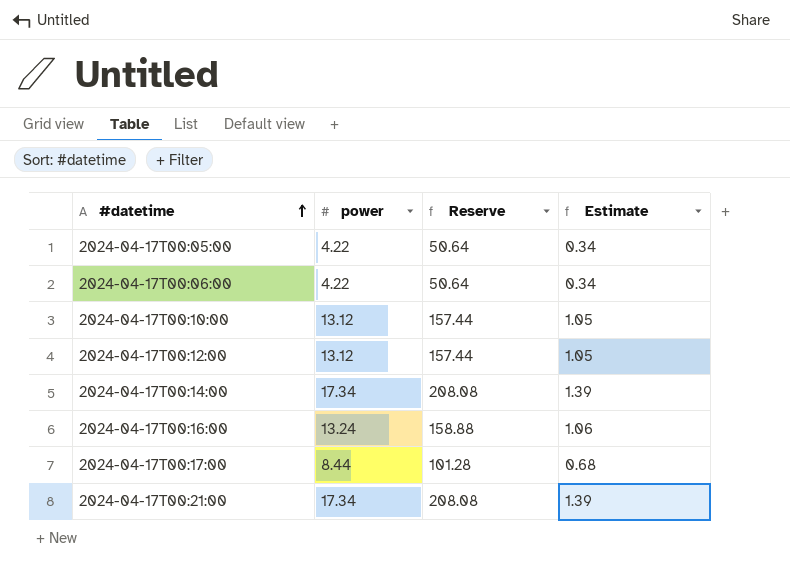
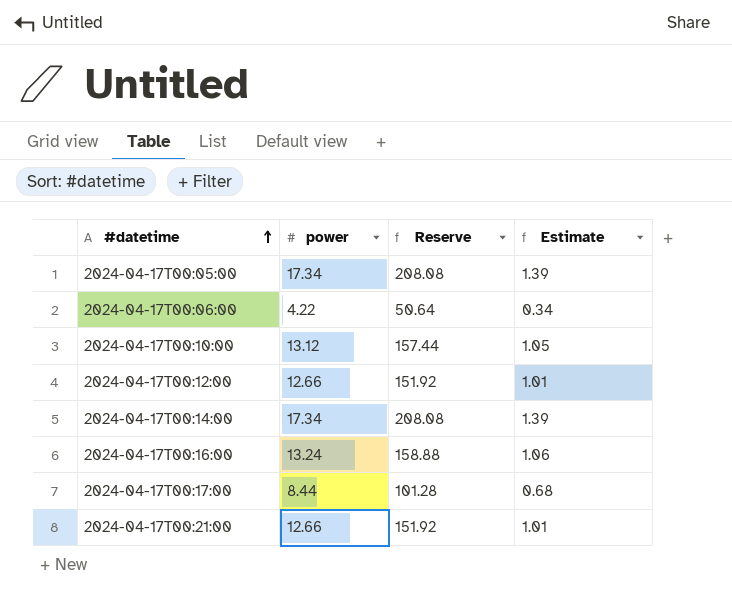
2024-04-17T00:05:00 | power: 4.22 -> 17.34
2024-04-17T00:05:00 | Reserve: 50.64 -> 208.08
2024-04-17T00:05:00 | Estimate: 0.34 -> 1.39
2024-04-17T00:12:00 | power: 13.12 -> 12.66
2024-04-17T00:12:00 | Reserve: 157.44 -> 151.92
2024-04-17T00:12:00 | Estimate: 1.05 -> 1.01
2024-04-17T00:21:00 | power: 17.34 -> 12.66
2024-04-17T00:21:00 | Reserve: 208.08 -> 151.92
2024-04-17T00:21:00 | Estimate: 1.39 -> 1.01

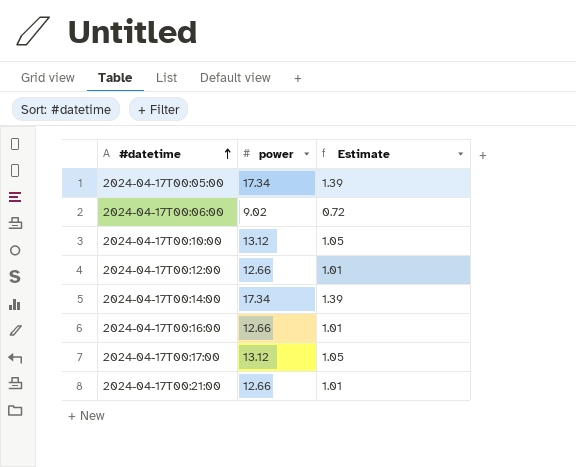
column Reserve | formula: [power] * 12 -> none
2024-04-17T00:06:00 | power: 4.22 -> 9.02
2024-04-17T00:06:00 | Estimate: 0.34 -> 0.72
2024-04-17T00:16:00 | power: 13.24 -> 12.66
2024-04-17T00:16:00 | Estimate: 1.06 -> 1.01
2024-04-17T00:17:00 | power: 8.44 -> 13.12
2024-04-17T00:17:00 | Estimate: 0.68 -> 1.05

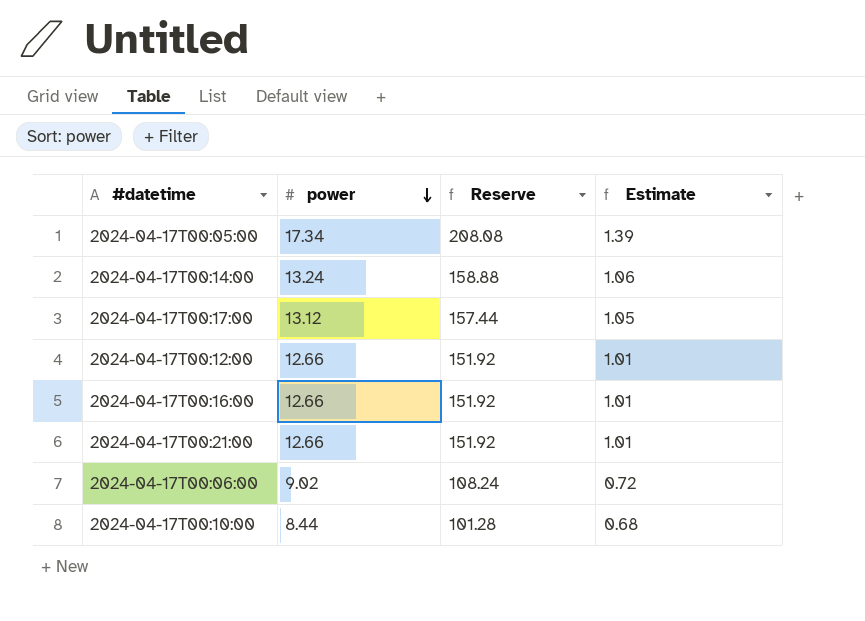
row order: #datetime ascending -> power descending
column Reserve | formula: none -> [power] * 12
2024-04-17T00:14:00 | power: 17.34 -> 13.24
2024-04-17T00:14:00 | Estimate: 1.39 -> 1.06
2024-04-17T00:10:00 | power: 13.12 -> 8.44
2024-04-17T00:10:00 | Estimate: 1.05 -> 0.68

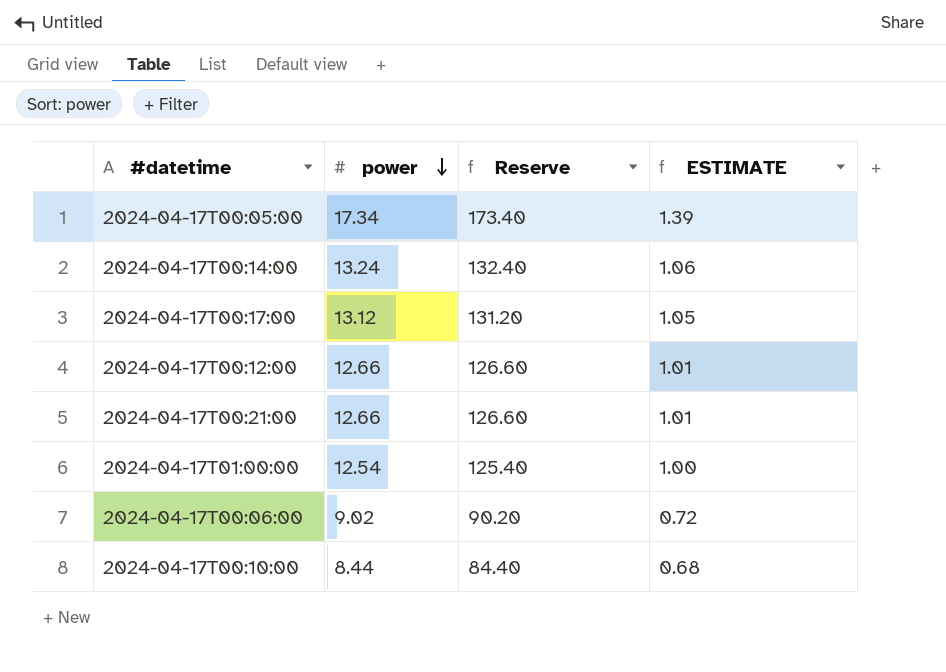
column Reserve | formula: [power] * 12 -> [power] * 10
column name: Estimate -> ESTIMATE
row 2024-04-17T00:16:00: 12.66 | 151.92 | 1.01 -> none
row 2024-04-17T01:00:00: none -> 12.54 | 125.40 | 1.00

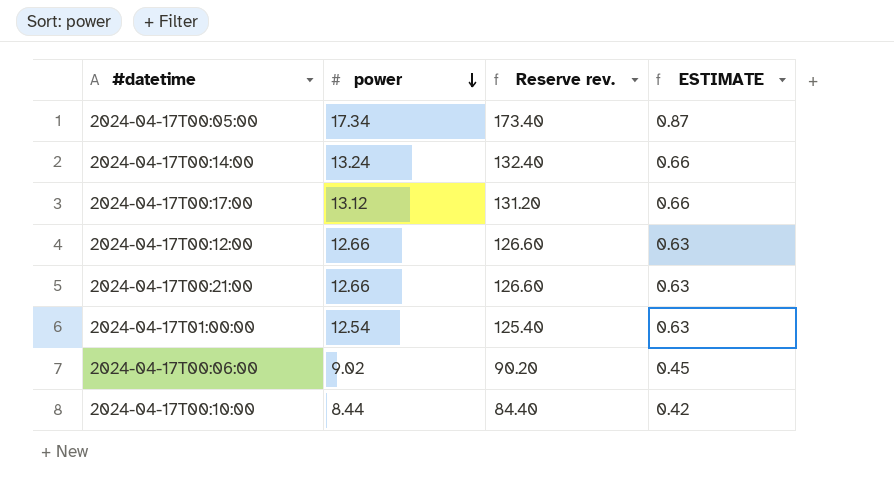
column name: Reserve -> Reserve rev.
column ESTIMATE | formula: [power] * 0.08 -> [power] * 0.05

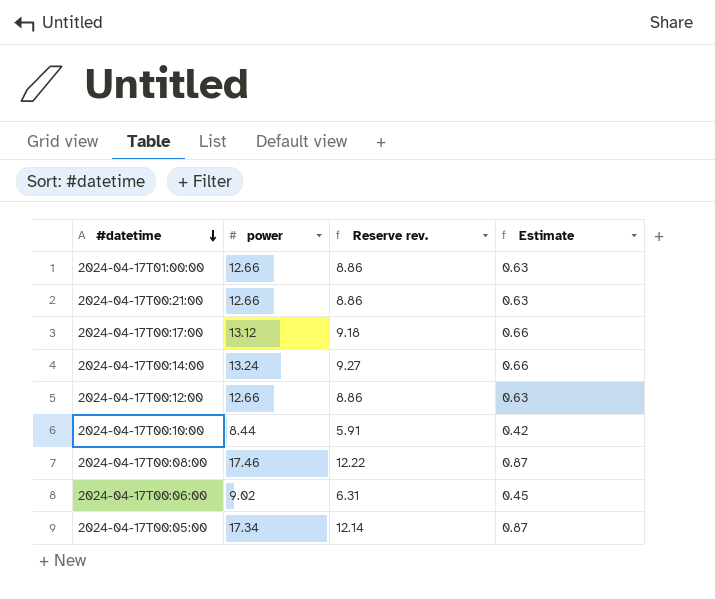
row order: power descending -> #datetime descending
column Reserve rev. | formula: [power] * 10 -> [power] * 0.7
column name: ESTIMATE -> Estimate
2024-04-17T01:00:00 | power: 12.54 -> 12.66
row 2024-04-17T00:08:00: none -> 17.46 | 12.22 | 0.87

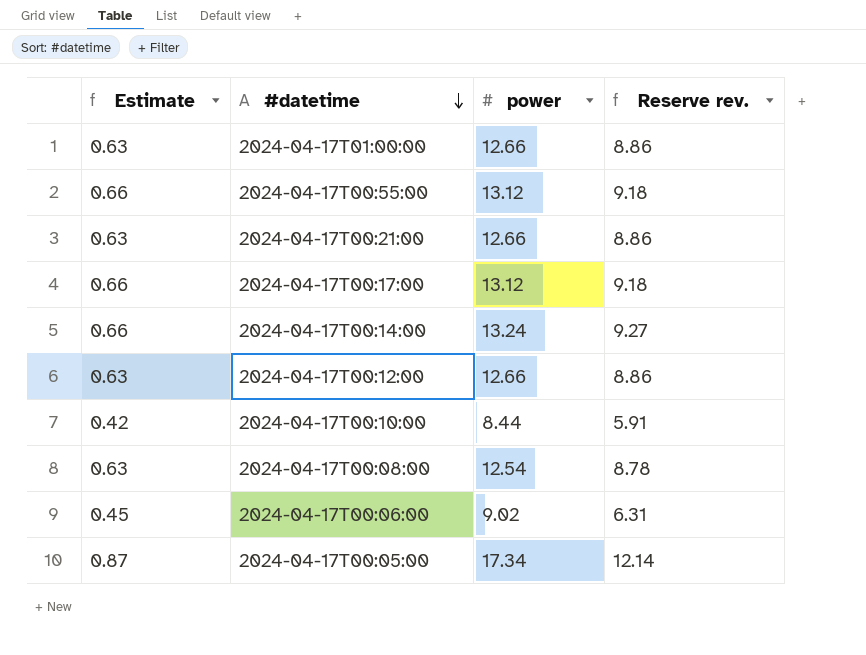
column Estimate | position: 4 -> 1
row 2024-04-17T00:55:00: none -> 0.66 | 13.12 | 9.18
2024-04-17T00:08:00 | Estimate: 0.87 -> 0.63
2024-04-17T00:08:00 | power: 17.46 -> 12.54
2024-04-17T00:08:00 | Reserve rev.: 12.22 -> 8.78

